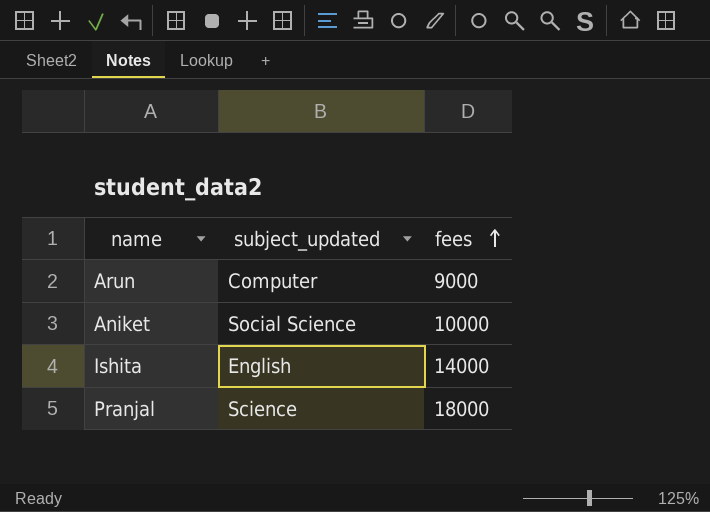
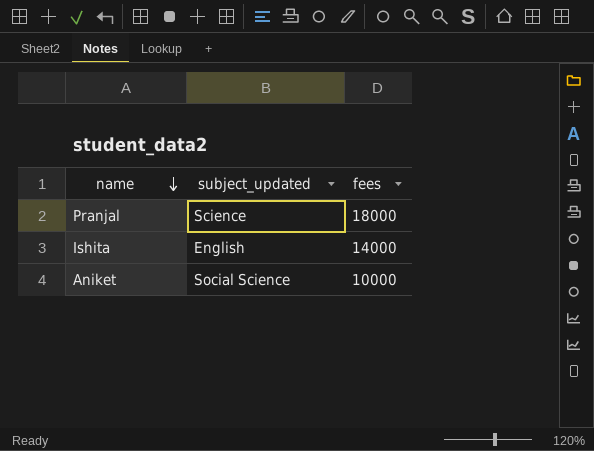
row order: fees ascending -> name descending
row Arun: Computer | 9000 -> none

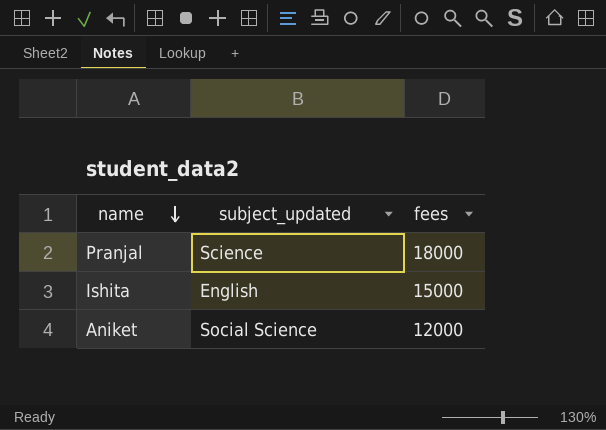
Ishita | fees: 14000 -> 15000
Aniket | fees: 10000 -> 12000

